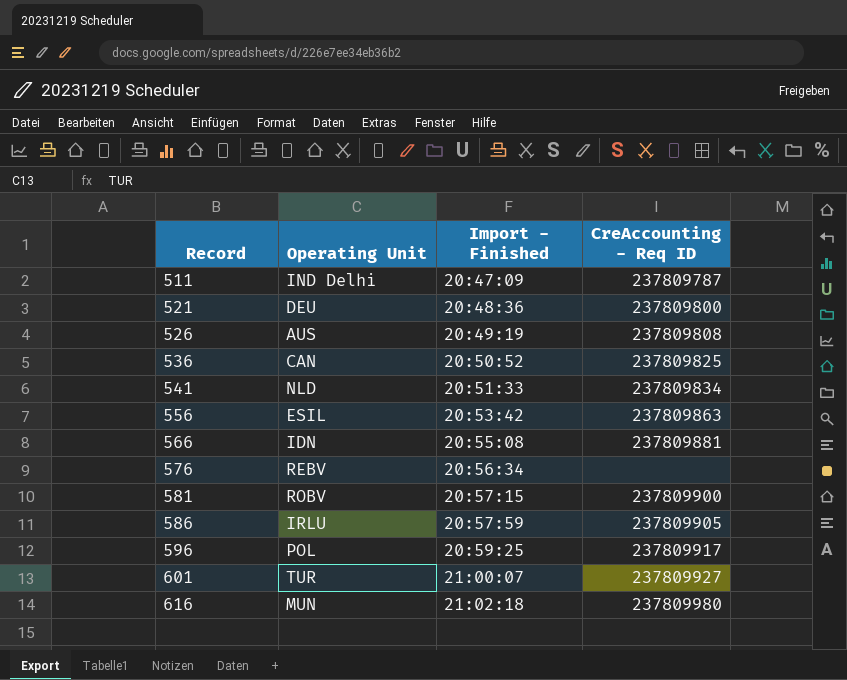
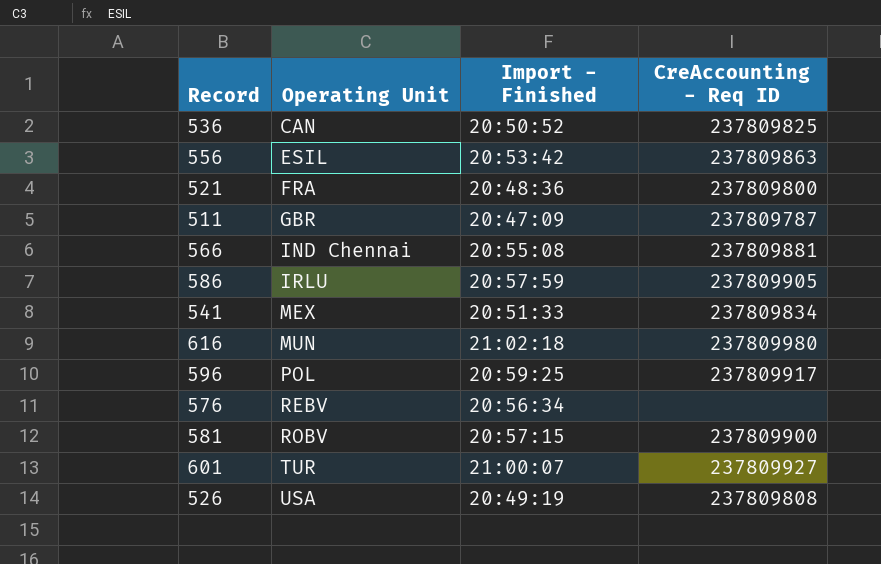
row order: Record ascending -> Operating Unit ascending
521 | Operating Unit: DEU -> FRA
511 | Operating Unit: IND Delhi -> GBR
566 | Operating Unit: IDN -> IND Chennai
541 | Operating Unit: NLD -> MEX
526 | Operating Unit: AUS -> USA

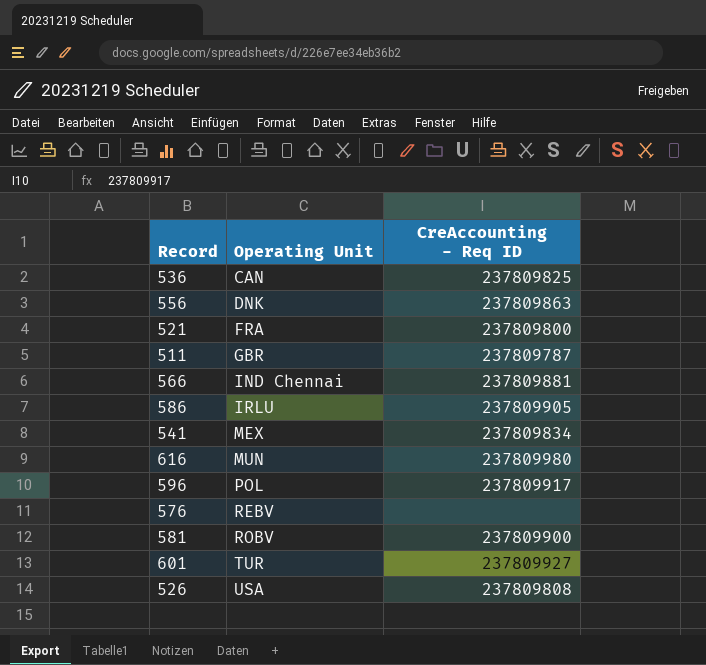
column Import - Finished | position: 3 -> none
556 | Operating Unit: ESIL -> DNK

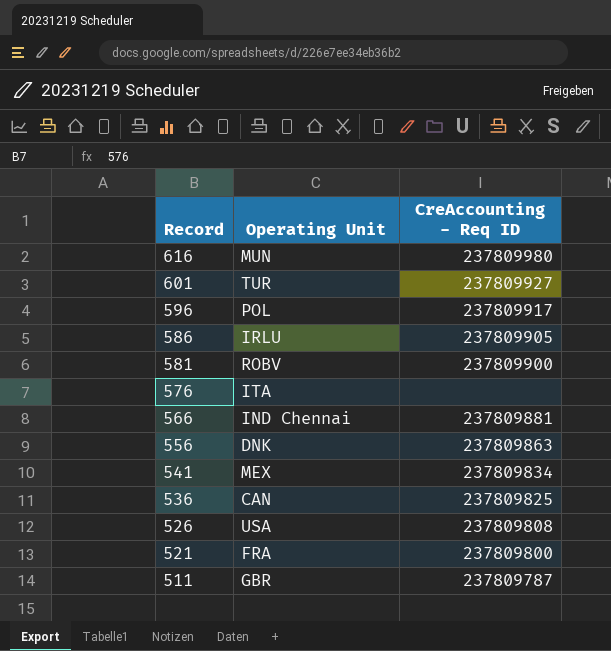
row order: Operating Unit ascending -> Record descending
576 | Operating Unit: REBV -> ITA

